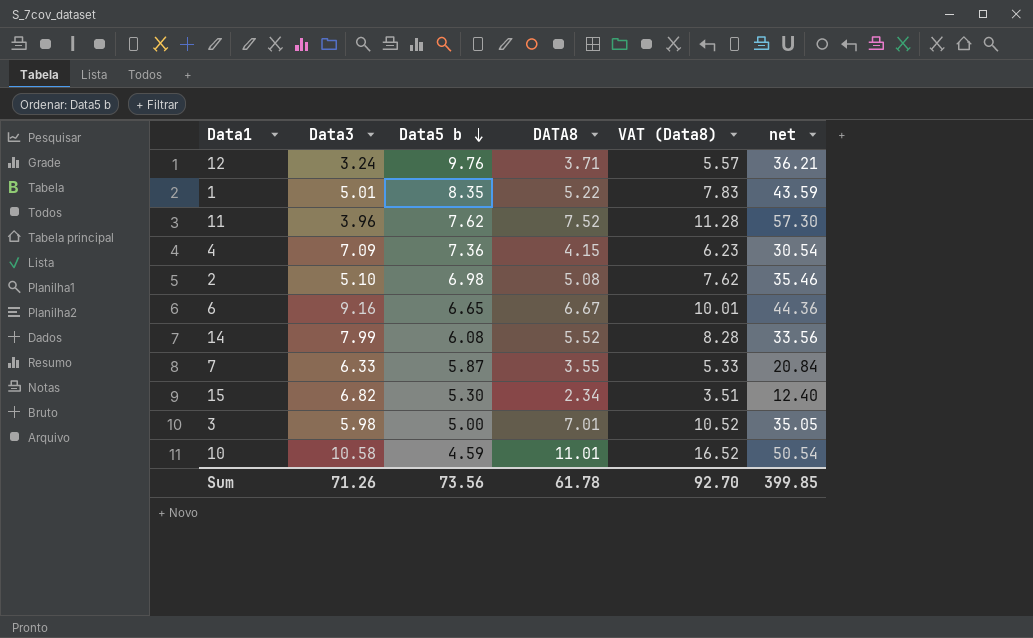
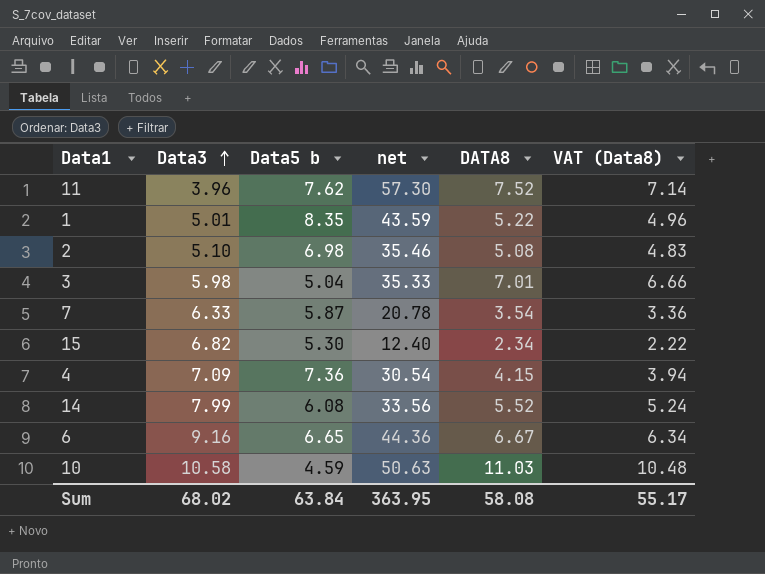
row order: Data5 b descending -> Data3 ascending
column net | position: 6 -> 4
column VAT (Data8) | formula: [DATA8] * 1.5 -> [DATA8] * 0.95
row 12: 3.24 | 9.76 | 3.71 | 5.57 | 36.21 -> none
3 | Data5 b: 5.00 -> 5.04
3 | net: 35.05 -> 35.33
7 | net: 20.84 -> 20.78
7 | DATA8: 3.55 -> 3.54
10 | net: 50.54 -> 50.63
10 | DATA8: 11.01 -> 11.03
Sum | Data3: 71.26 -> 68.02
Sum | Data5 b: 73.56 -> 63.84
Sum | net: 399.85 -> 363.95
Sum | DATA8: 61.78 -> 58.08
Sum | VAT (Data8): 92.70 -> 55.17

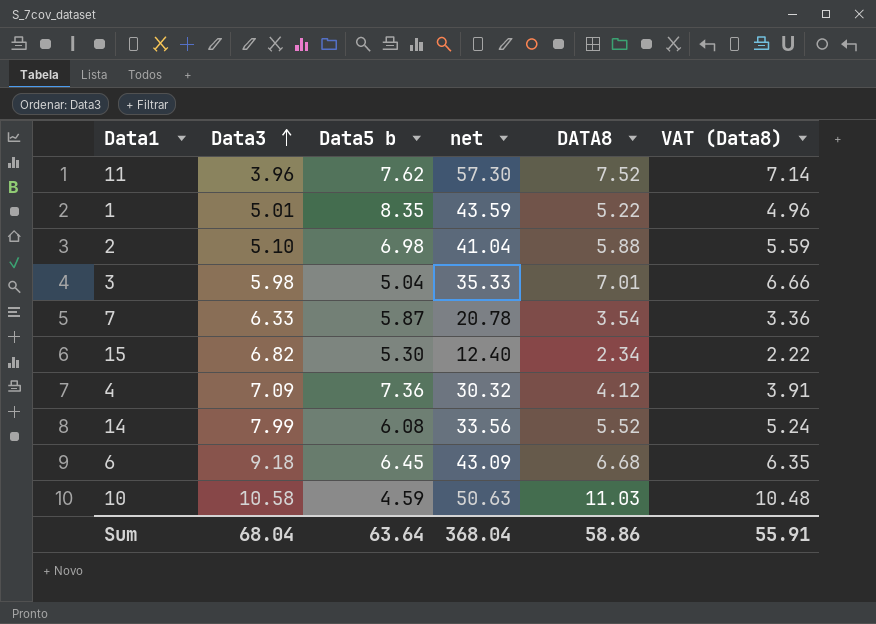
2 | net: 35.46 -> 41.04
2 | DATA8: 5.08 -> 5.88
2 | VAT (Data8): 4.83 -> 5.59
4 | net: 30.54 -> 30.32
4 | DATA8: 4.15 -> 4.12
4 | VAT (Data8): 3.94 -> 3.91
6 | Data3: 9.16 -> 9.18
6 | Data5 b: 6.65 -> 6.45
6 | net: 44.36 -> 43.09
6 | DATA8: 6.67 -> 6.68
6 | VAT (Data8): 6.34 -> 6.35
Sum | Data3: 68.02 -> 68.04
Sum | Data5 b: 63.84 -> 63.64
Sum | net: 363.95 -> 368.04
Sum | DATA8: 58.08 -> 58.86
Sum | VAT (Data8): 55.17 -> 55.91

